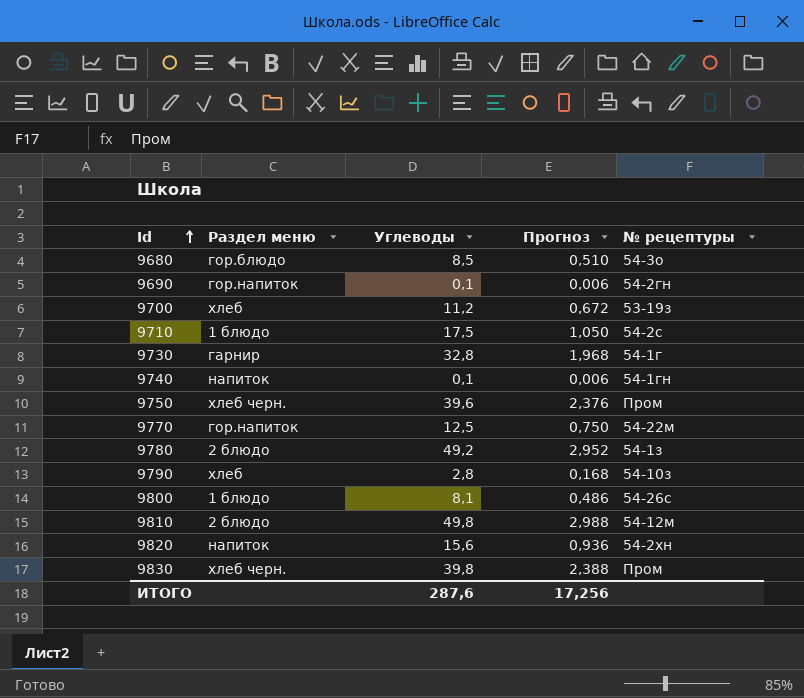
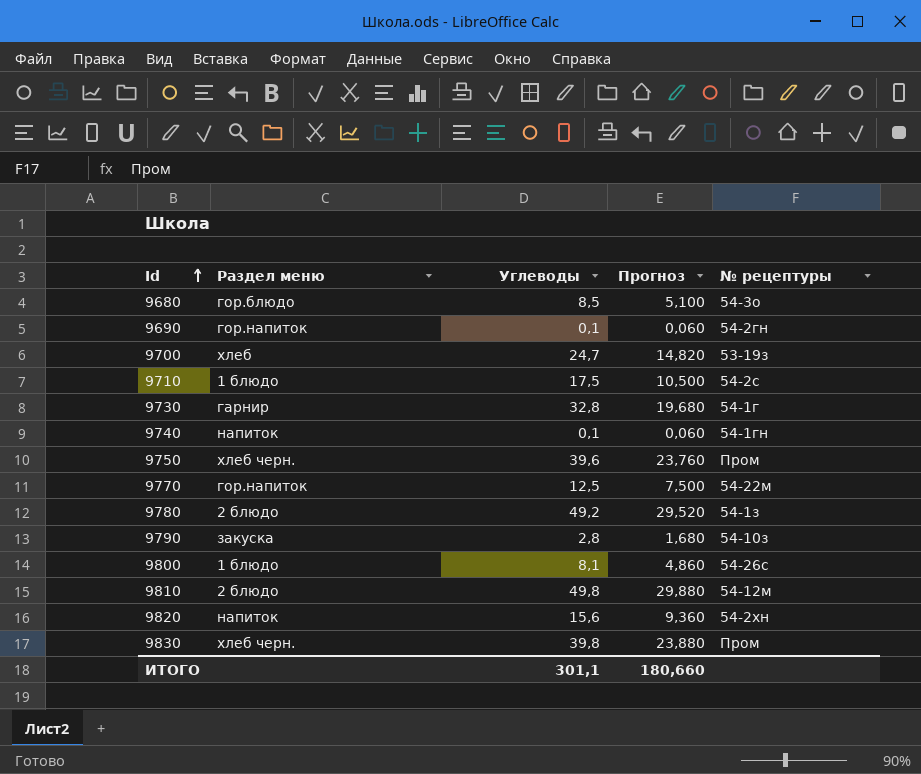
column Прогноз | formula: [Углеводы] * 0,06 -> [Углеводы] * 0,6
9700 | Углеводы: 11,2 -> 24,7
9790 | Раздел меню: хлеб -> закуска
ИТОГО | Углеводы: 287,6 -> 301,1
ИТОГО | Прогноз: 17,256 -> 180,660

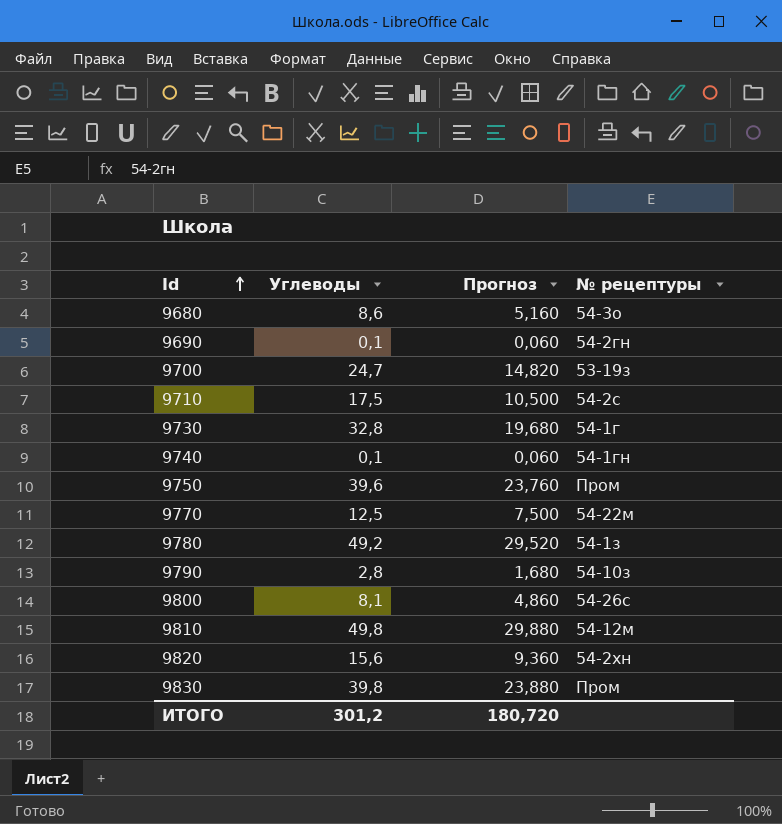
column Раздел меню | position: 2 -> none
9680 | Углеводы: 8,5 -> 8,6
9680 | Прогноз: 5,100 -> 5,160
ИТОГО | Углеводы: 301,1 -> 301,2
ИТОГО | Прогноз: 180,660 -> 180,720

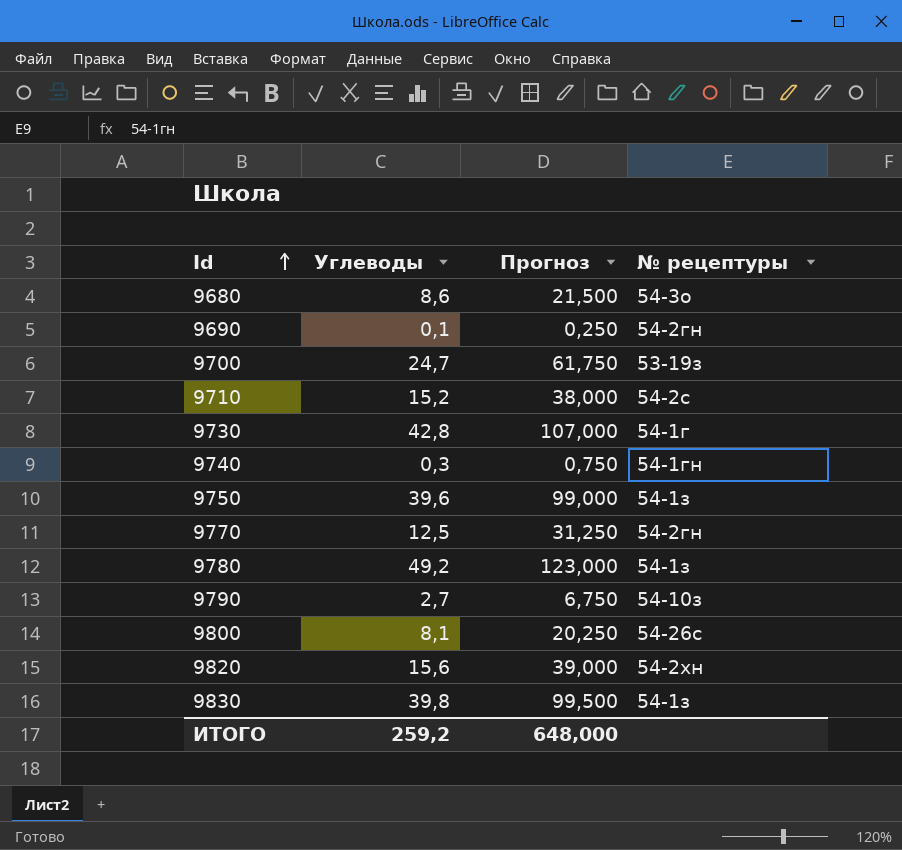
column Прогноз | formula: [Углеводы] * 0,6 -> [Углеводы] * 2,5
row 9810: 49,8 | 29,880 | 54-12м -> none
9710 | Углеводы: 17,5 -> 15,2
9730 | Углеводы: 32,8 -> 42,8
9740 | Углеводы: 0,1 -> 0,3
9750 | № рецептуры: Пром -> 54-1з
9770 | № рецептуры: 54-22м -> 54-2гн
9790 | Углеводы: 2,8 -> 2,7
9830 | № рецептуры: Пром -> 54-1з
ИТОГО | Углеводы: 301,2 -> 259,2
ИТОГО | Прогноз: 180,720 -> 648,000

